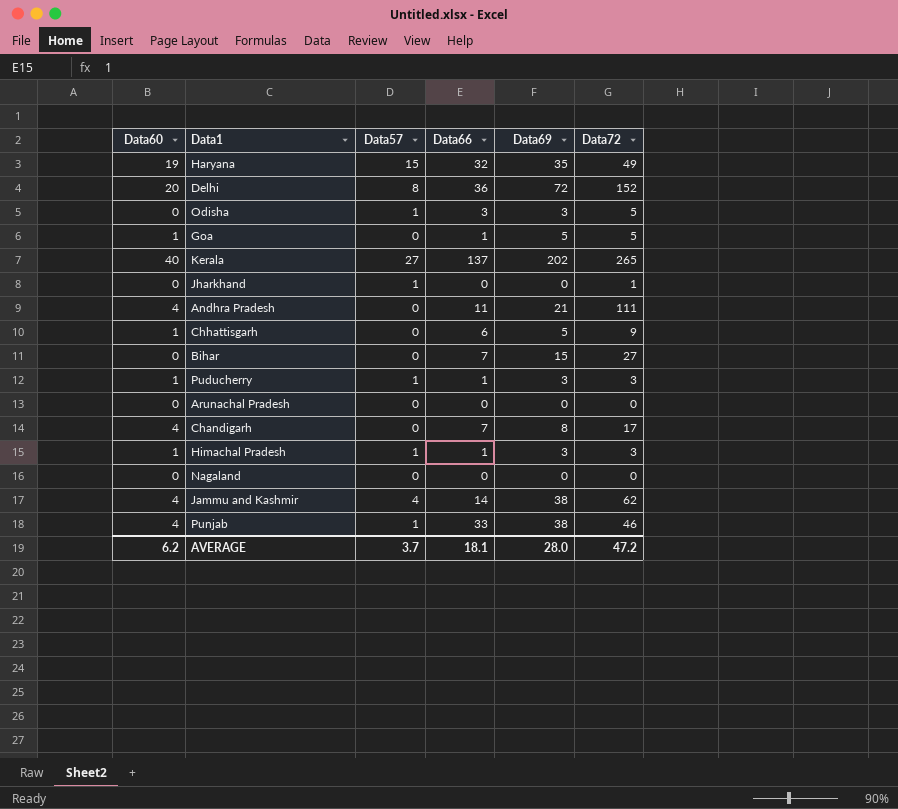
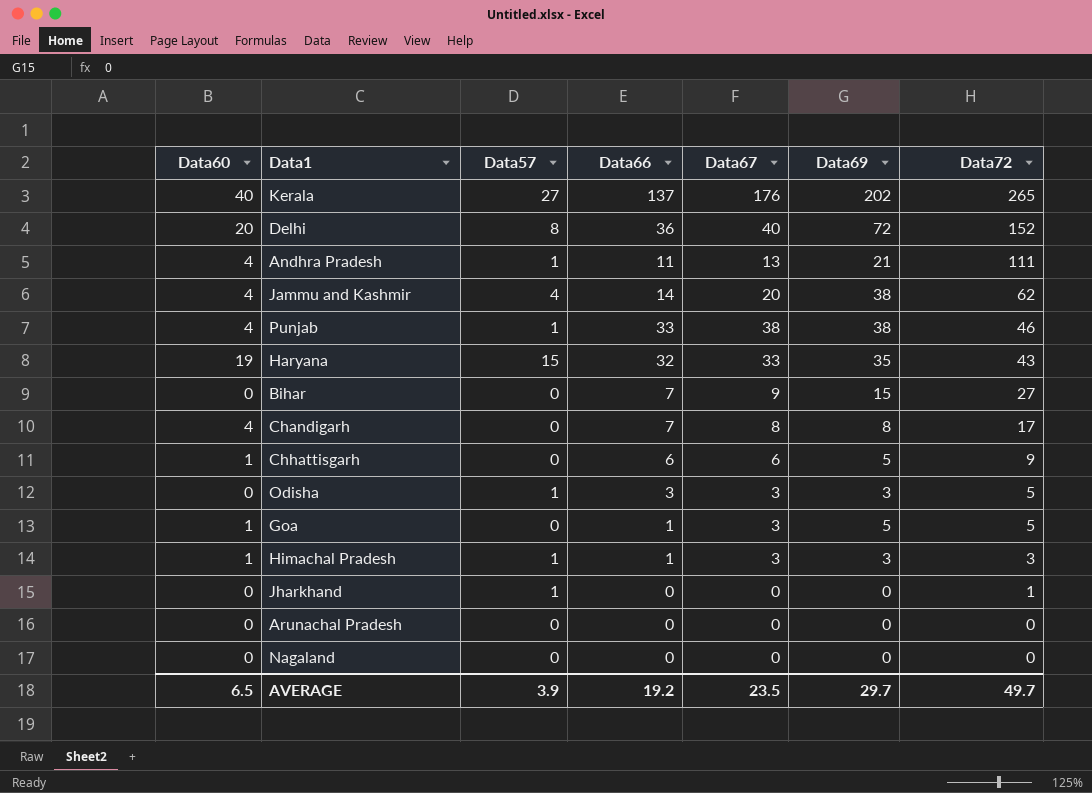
row order: none -> Data72 descending
column Data67 | position: none -> 5
row Puducherry: 1 | 1 | 1 | 3 | 3 -> none
Andhra Pradesh | Data57: 0 -> 1
Haryana | Data72: 49 -> 43
AVERAGE | Data60: 6.2 -> 6.5
AVERAGE | Data57: 3.7 -> 3.9
AVERAGE | Data66: 18.1 -> 19.2
AVERAGE | Data69: 28.0 -> 29.7
AVERAGE | Data72: 47.2 -> 49.7

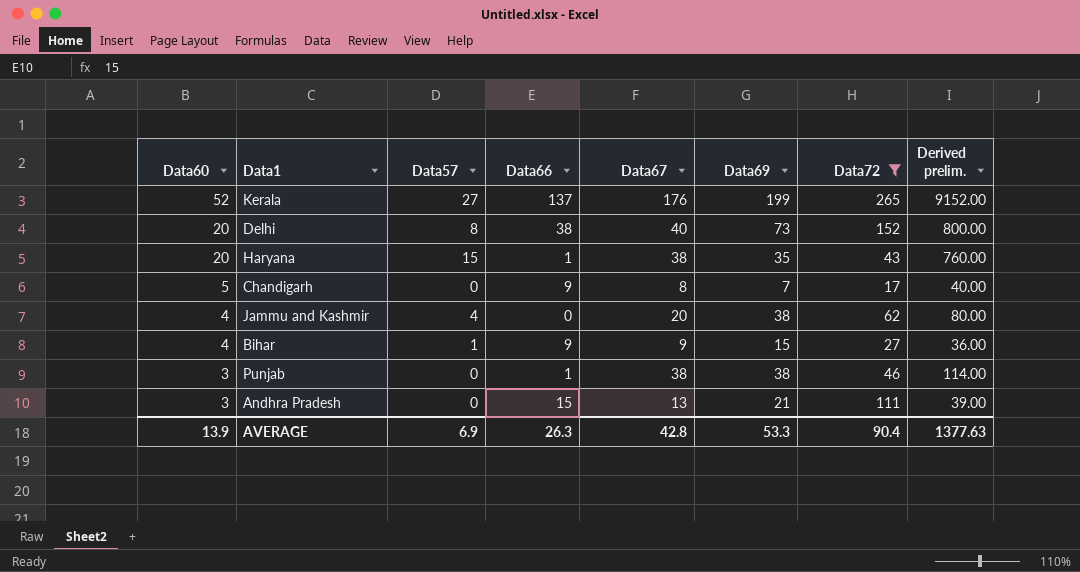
filter: none -> Data72 >= 17
row order: Data72 descending -> Data60 descending
column Derived prelim. | formula: none -> [Data60] * [Data67]
Kerala | Data60: 40 -> 52
Kerala | Data69: 202 -> 199
Delhi | Data66: 36 -> 38
Delhi | Data69: 72 -> 73
Haryana | Data60: 19 -> 20
Haryana | Data66: 32 -> 1
Haryana | Data67: 33 -> 38
Chandigarh | Data60: 4 -> 5
Chandigarh | Data66: 7 -> 9
Chandigarh | Data69: 8 -> 7
Jammu and Kashmir | Data66: 14 -> 0
Bihar | Data60: 0 -> 4
Bihar | Data57: 0 -> 1
Bihar | Data66: 7 -> 9
Punjab | Data60: 4 -> 3
Punjab | Data57: 1 -> 0
Punjab | Data66: 33 -> 1
Andhra Pradesh | Data60: 4 -> 3
Andhra Pradesh | Data57: 1 -> 0
Andhra Pradesh | Data66: 11 -> 15
AVERAGE | Data60: 6.5 -> 13.9
AVERAGE | Data57: 3.9 -> 6.9
AVERAGE | Data66: 19.2 -> 26.3
AVERAGE | Data67: 23.5 -> 42.8
AVERAGE | Data69: 29.7 -> 53.3
AVERAGE | Data72: 49.7 -> 90.4

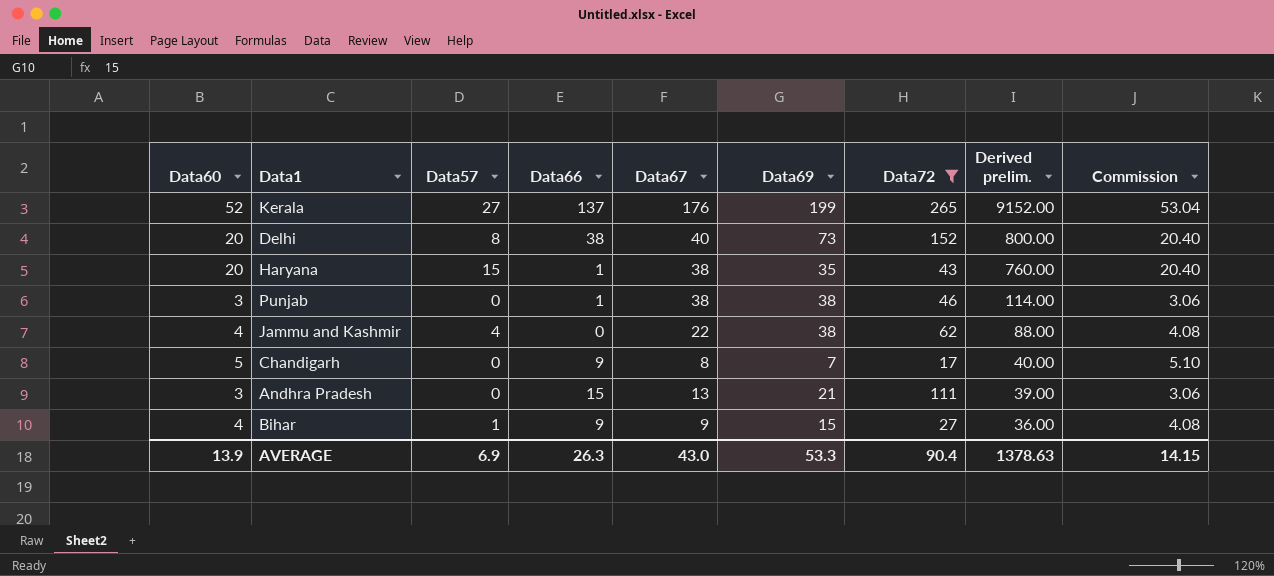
row order: Data60 descending -> Derived prelim. descending
column Commission | formula: none -> [Data60] * 1.02
Jammu and Kashmir | Data67: 20 -> 22
Jammu and Kashmir | Derived prelim.: 80.00 -> 88.00
AVERAGE | Data67: 42.8 -> 43.0
AVERAGE | Derived prelim.: 1377.63 -> 1378.63

